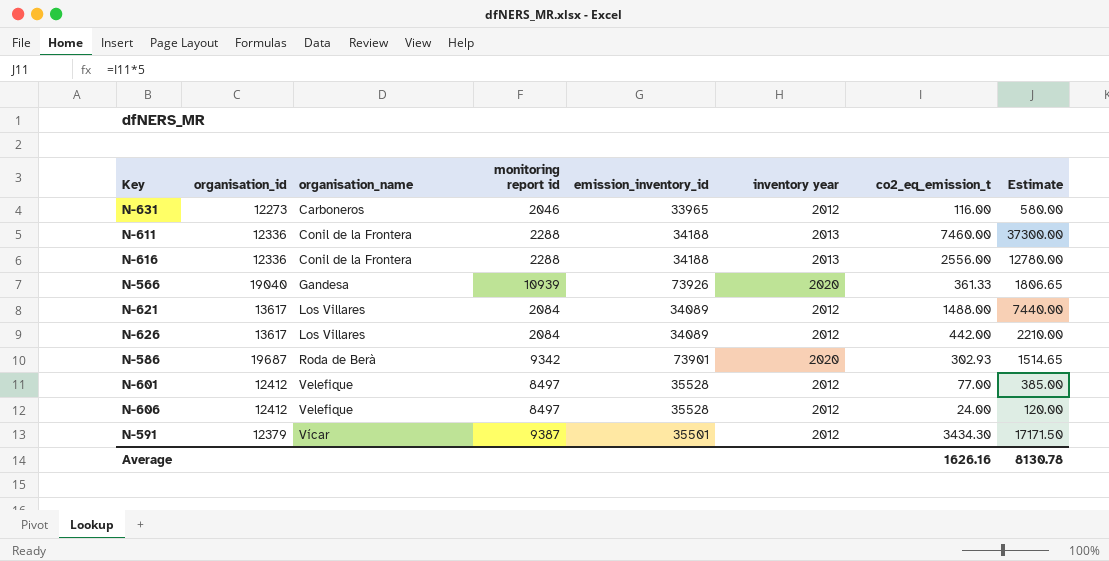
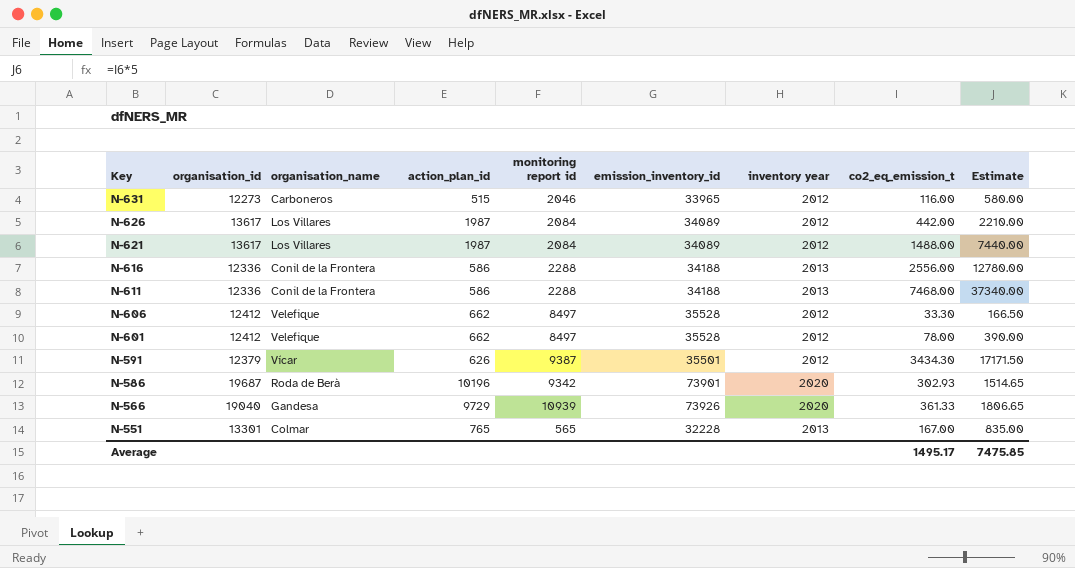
row order: organisation_name ascending -> Key descending
column action_plan_id | position: none -> 4
N-611 | co2_eq_emission_t: 7460.00 -> 7468.00
N-611 | Estimate: 37300.00 -> 37340.00
N-606 | co2_eq_emission_t: 24.00 -> 33.30
N-606 | Estimate: 120.00 -> 166.50
N-601 | co2_eq_emission_t: 77.00 -> 78.00
N-601 | Estimate: 385.00 -> 390.00
row N-551: none -> 13301 | Colmar | 765 | 565 | 32228 | 2013 | 167.00 | 835.00
Average | co2_eq_emission_t: 1626.16 -> 1495.17
Average | Estimate: 8130.78 -> 7475.85

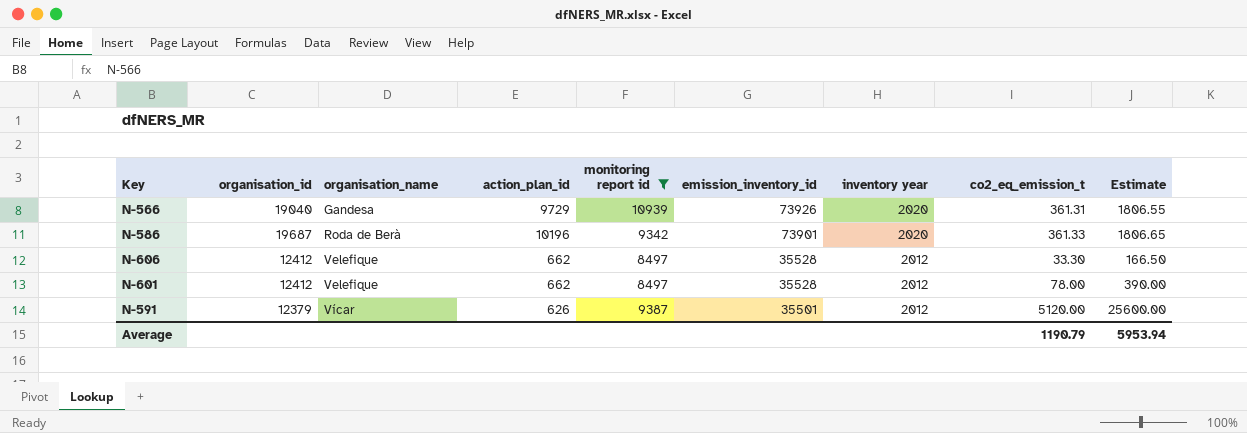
filter: none -> monitoring report id >= 8497
row order: Key descending -> organisation_name ascending
N-566 | co2_eq_emission_t: 361.33 -> 361.31
N-566 | Estimate: 1806.65 -> 1806.55
N-586 | co2_eq_emission_t: 302.93 -> 361.33
N-586 | Estimate: 1514.65 -> 1806.65
N-591 | co2_eq_emission_t: 3434.30 -> 5120.00
N-591 | Estimate: 17171.50 -> 25600.00
Average | co2_eq_emission_t: 1495.17 -> 1190.79
Average | Estimate: 7475.85 -> 5953.94

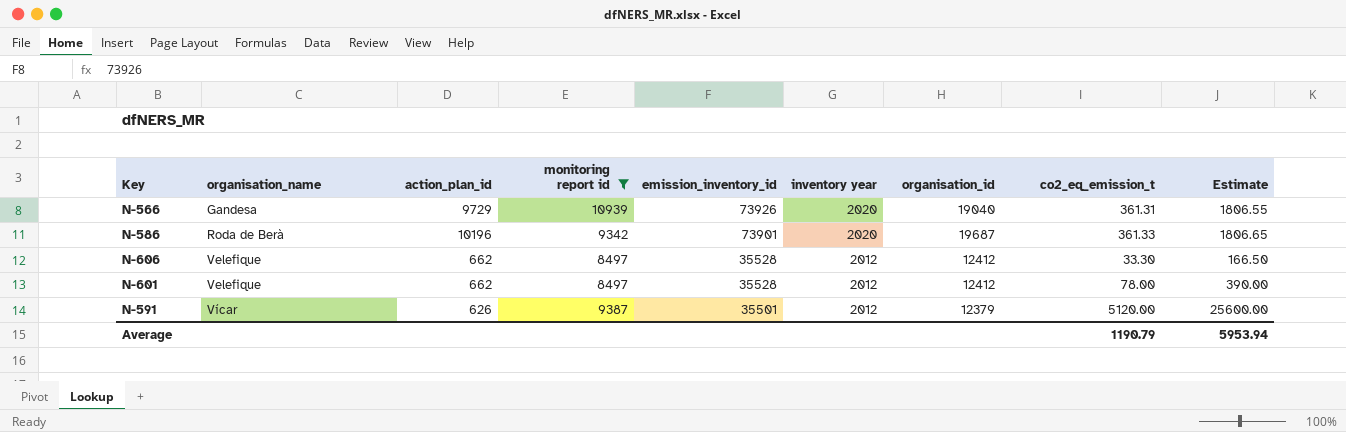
column organisation_id | position: 2 -> 7

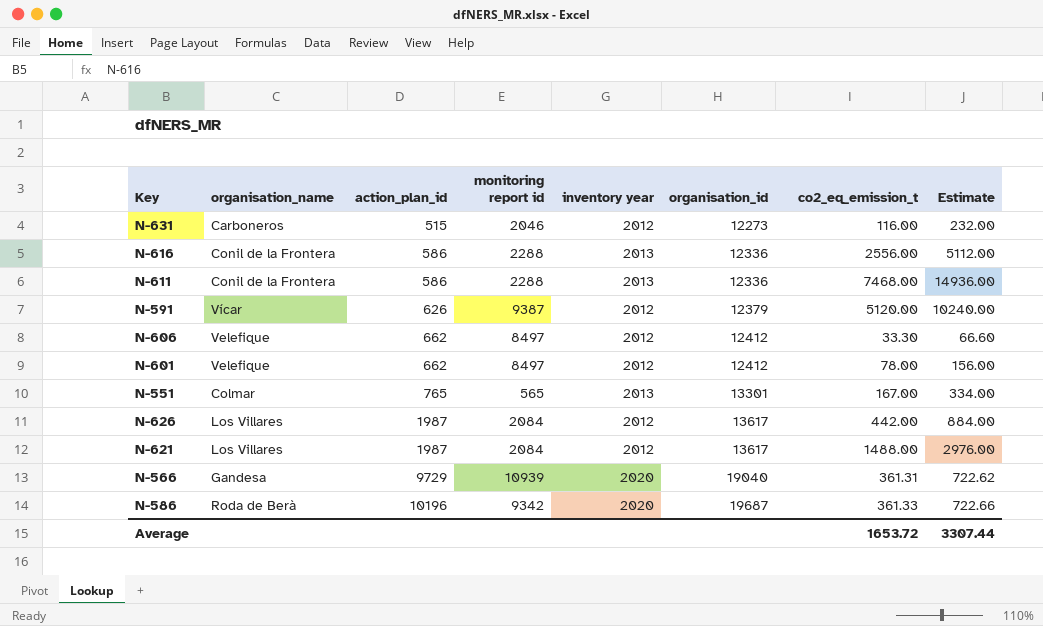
filter: monitoring report id >= 8497 -> none
row order: organisation_name ascending -> action_plan_id ascending
column emission_inventory_id | position: 5 -> none
column Estimate | formula: [co2_eq_emission_t] * 5 -> [co2_eq_emission_t] * 2
Average | co2_eq_emission_t: 1190.79 -> 1653.72
Average | Estimate: 5953.94 -> 3307.44

